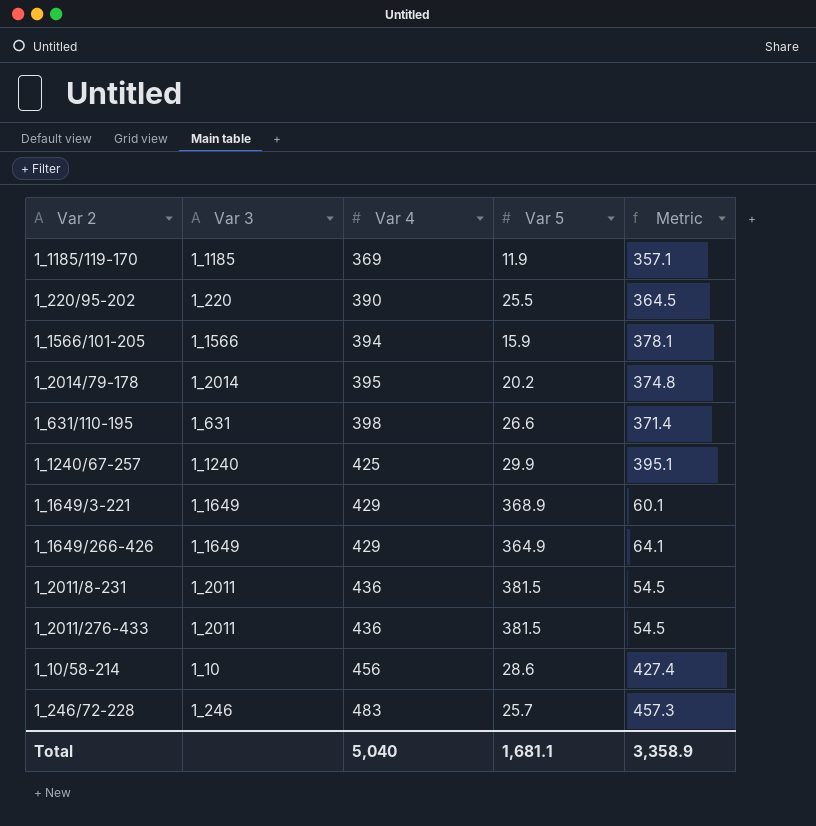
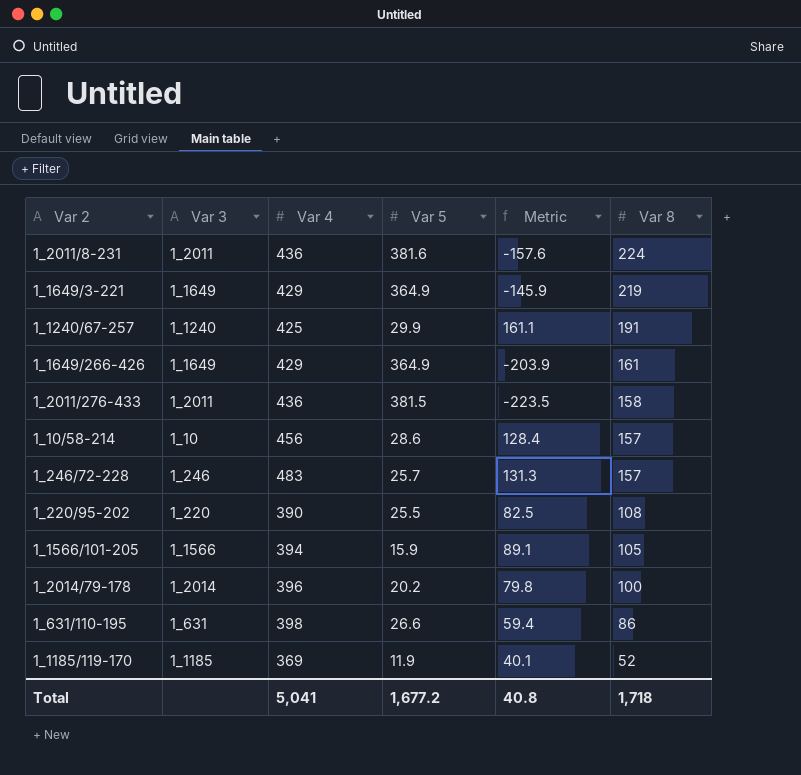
row order: Var 4 ascending -> Var 8 descending
column Metric | formula: [Var 4] - [Var 5] -> [Var 8] - [Var 5]
column Var 8 | position: none -> 6
1_2011/8-231 | Var 5: 381.5 -> 381.6
1_1649/3-221 | Var 5: 368.9 -> 364.9
1_2014/79-178 | Var 4: 395 -> 396
Total | Var 4: 5,040 -> 5,041
Total | Var 5: 1,681.1 -> 1,677.2
Total | Metric: 3,358.9 -> 40.8

